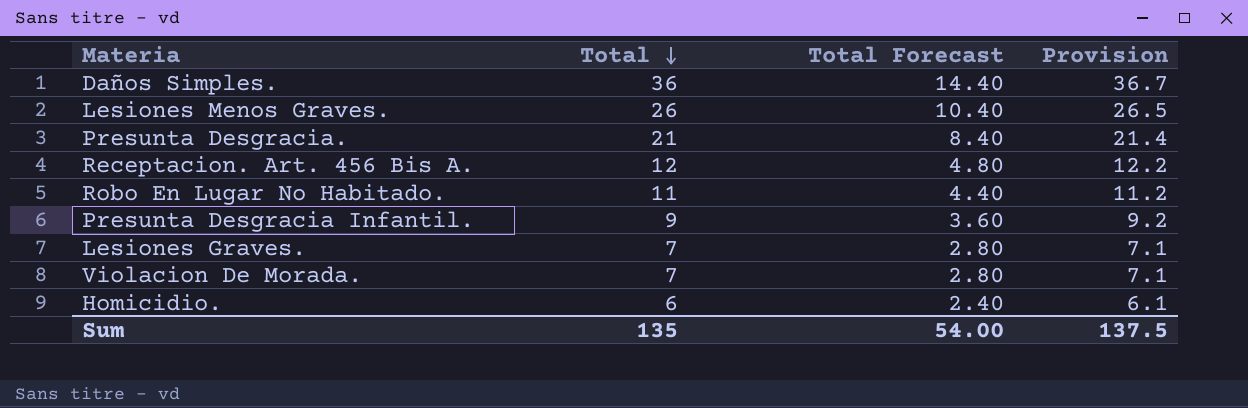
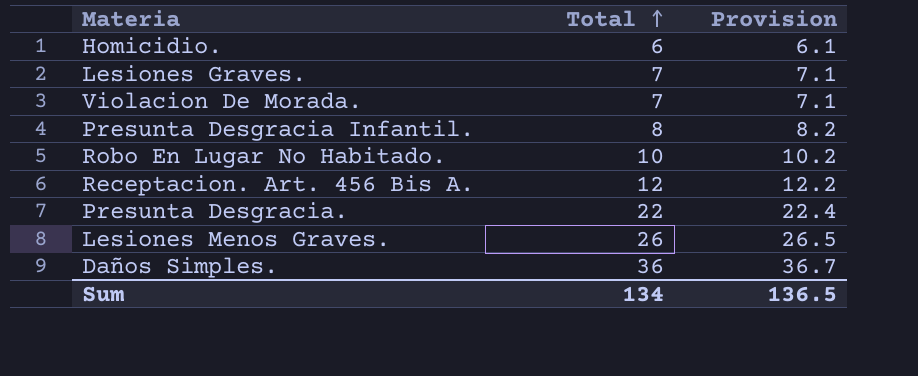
row order: Total descending -> Total ascending
column Total Forecast | formula: [Total] * 0.4 -> none
Presunta Desgracia Infantil. | Total: 9 -> 8
Presunta Desgracia Infantil. | Provision: 9.2 -> 8.2
Robo En Lugar No Habitado. | Total: 11 -> 10
Robo En Lugar No Habitado. | Provision: 11.2 -> 10.2
Presunta Desgracia. | Total: 21 -> 22
Presunta Desgracia. | Provision: 21.4 -> 22.4
Sum | Total: 135 -> 134
Sum | Provision: 137.5 -> 136.5

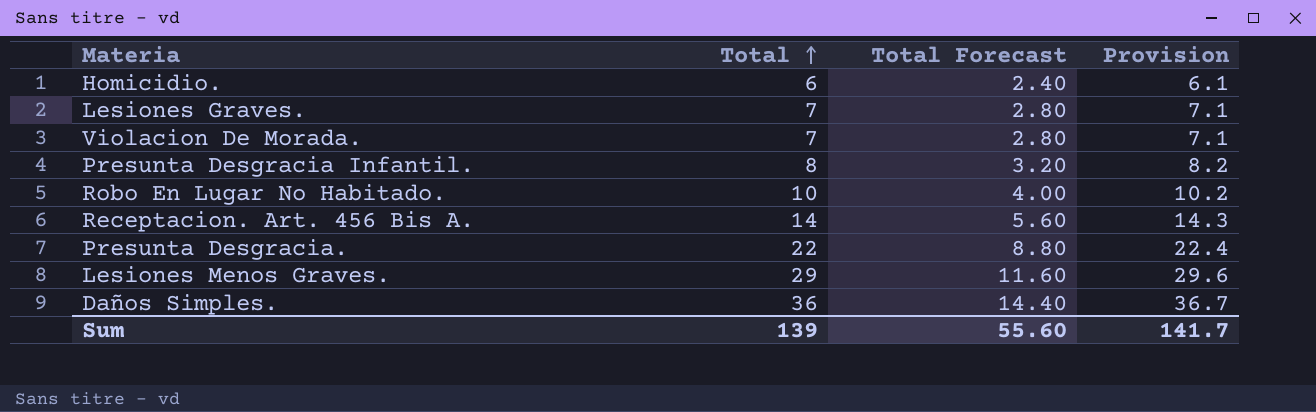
column Total Forecast | formula: none -> [Total] * 0.4
Receptacion. Art. 456 Bis A. | Total: 12 -> 14
Receptacion. Art. 456 Bis A. | Provision: 12.2 -> 14.3
Lesiones Menos Graves. | Total: 26 -> 29
Lesiones Menos Graves. | Provision: 26.5 -> 29.6
Sum | Total: 134 -> 139
Sum | Provision: 136.5 -> 141.7

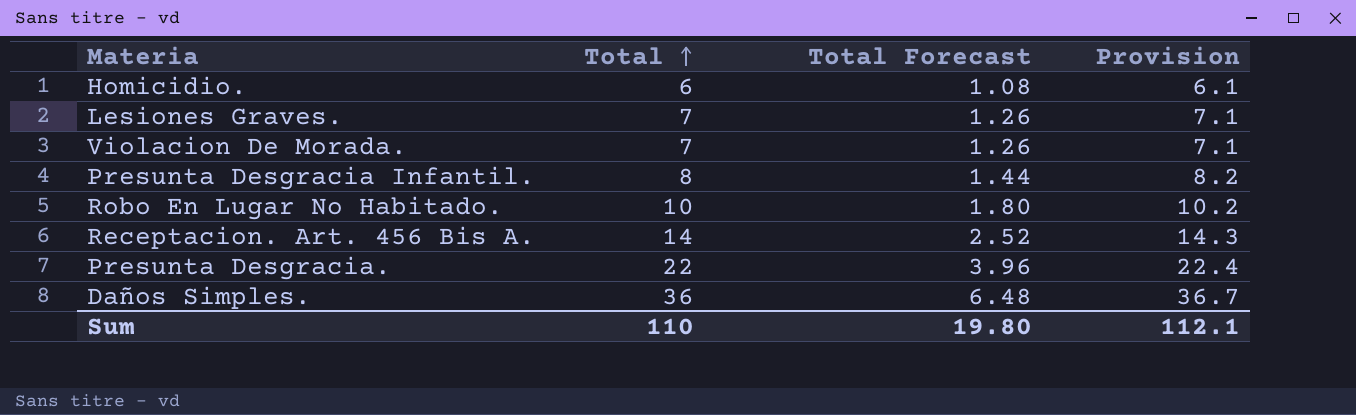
column Total Forecast | formula: [Total] * 0.4 -> [Total] * 0.18
row Lesiones Menos Graves.: 29 | 11.60 | 29.6 -> none
Sum | Total: 139 -> 110
Sum | Total Forecast: 55.60 -> 19.80
Sum | Provision: 141.7 -> 112.1

